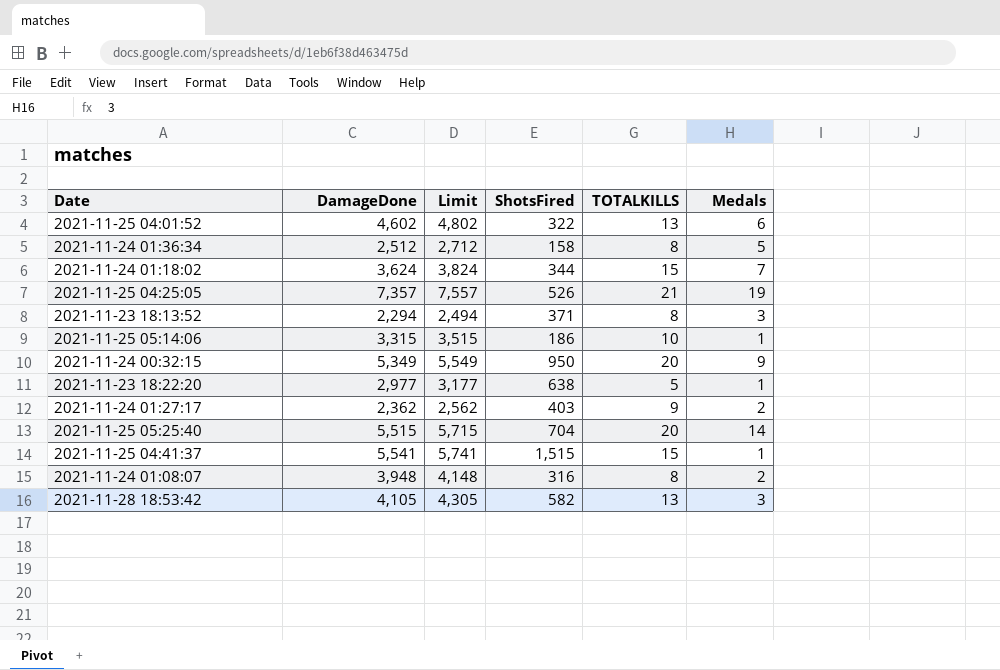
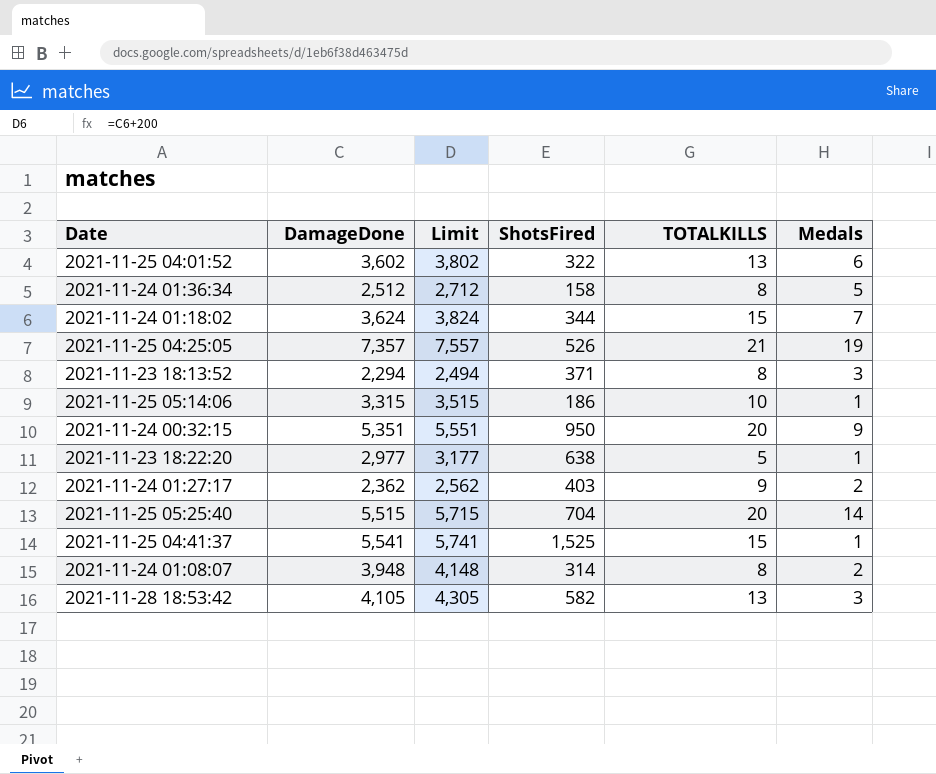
2021-11-25 04:01:52 | DamageDone: 4,602 -> 3,602
2021-11-25 04:01:52 | Limit: 4,802 -> 3,802
2021-11-24 00:32:15 | DamageDone: 5,349 -> 5,351
2021-11-24 00:32:15 | Limit: 5,549 -> 5,551
2021-11-25 04:41:37 | ShotsFired: 1,515 -> 1,525
2021-11-24 01:08:07 | ShotsFired: 316 -> 314

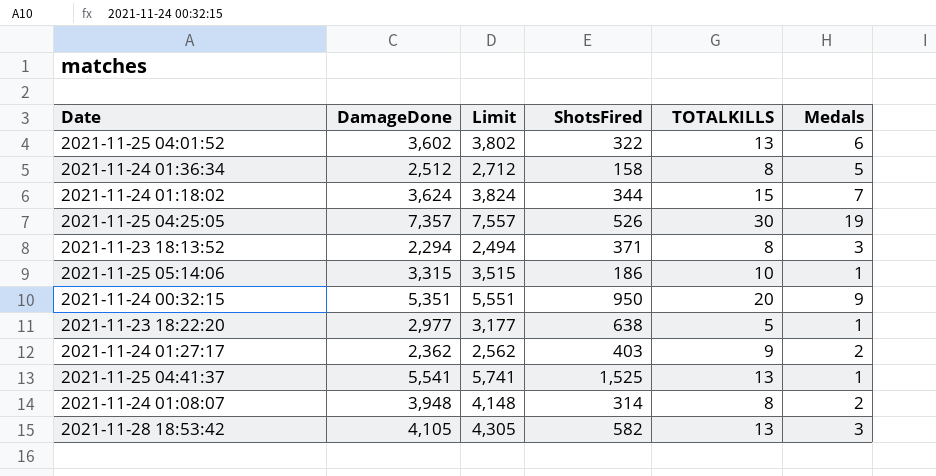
row 2021-11-25 05:25:40: 5,515 | 5,715 | 704 | 20 | 14 -> none
2021-11-25 04:25:05 | TOTALKILLS: 21 -> 30
2021-11-25 04:41:37 | TOTALKILLS: 15 -> 13

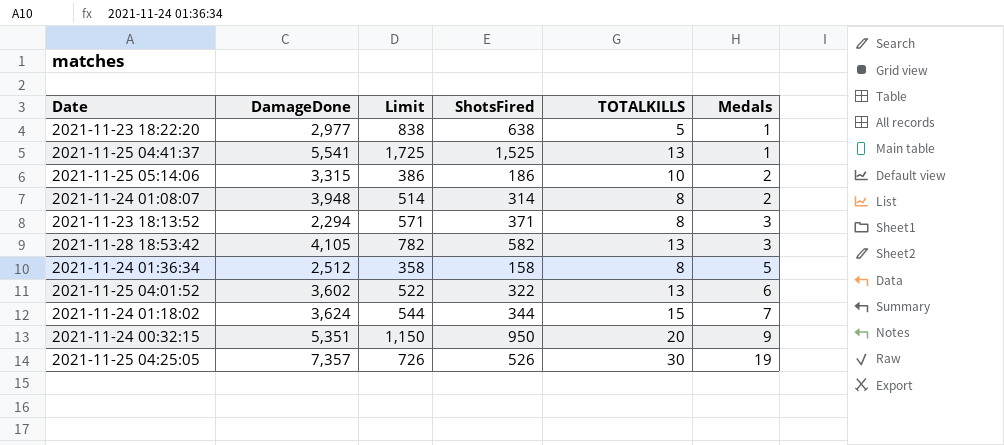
row order: none -> Medals ascending
column Limit | formula: [DamageDone] + 200 -> [ShotsFired] + 200
row 2021-11-24 01:27:17: 2,362 | 2,562 | 403 | 9 | 2 -> none
2021-11-25 05:14:06 | Medals: 1 -> 2

